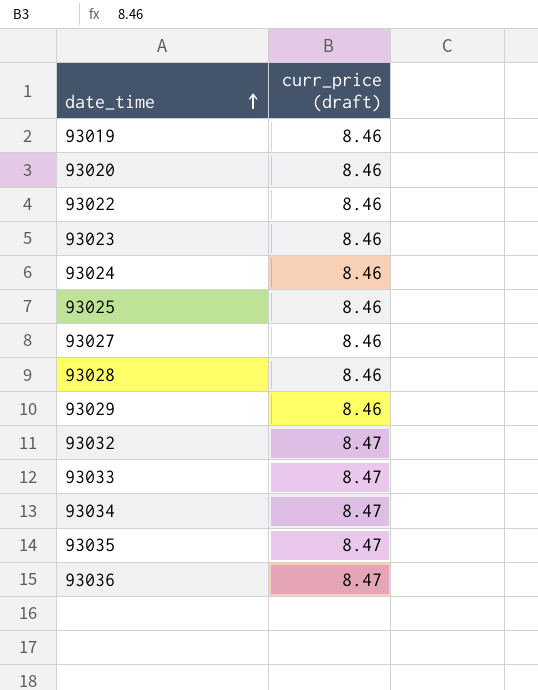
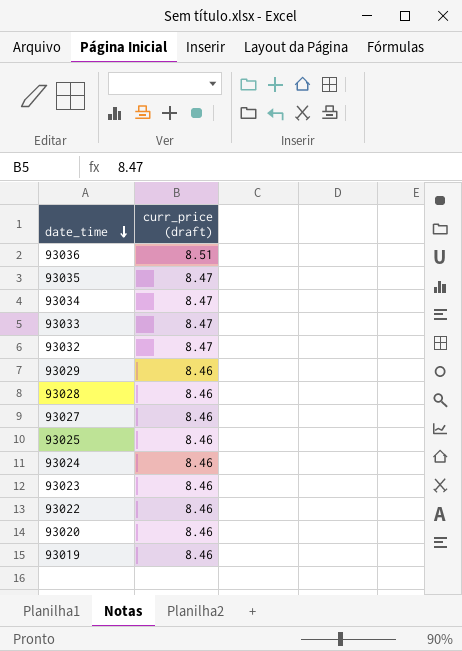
row order: date_time ascending -> date_time descending
93036 | curr_price (draft): 8.47 -> 8.51

